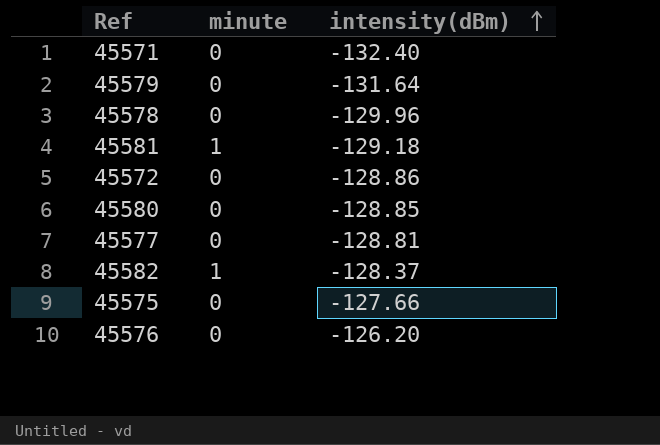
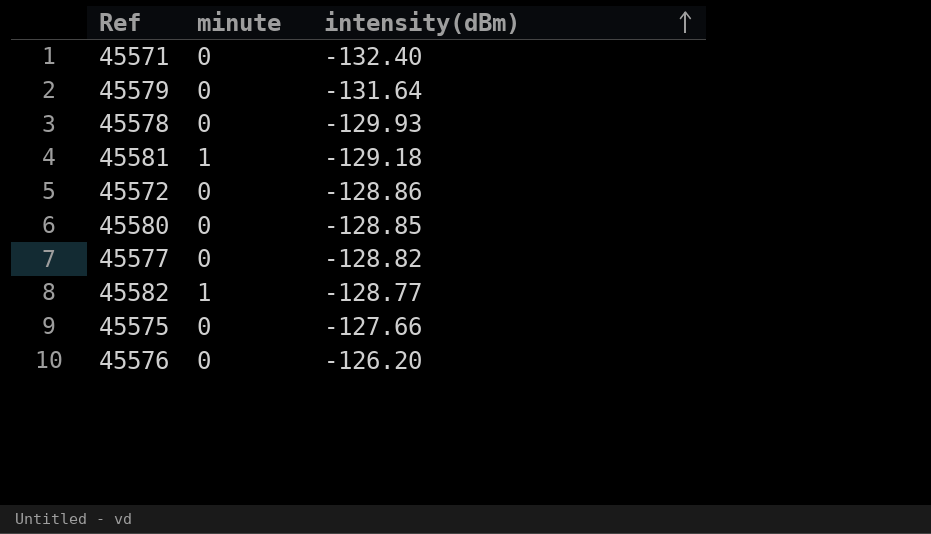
45578 | intensity(dBm): -129.96 -> -129.93
45577 | intensity(dBm): -128.81 -> -128.82
45582 | intensity(dBm): -128.37 -> -128.77

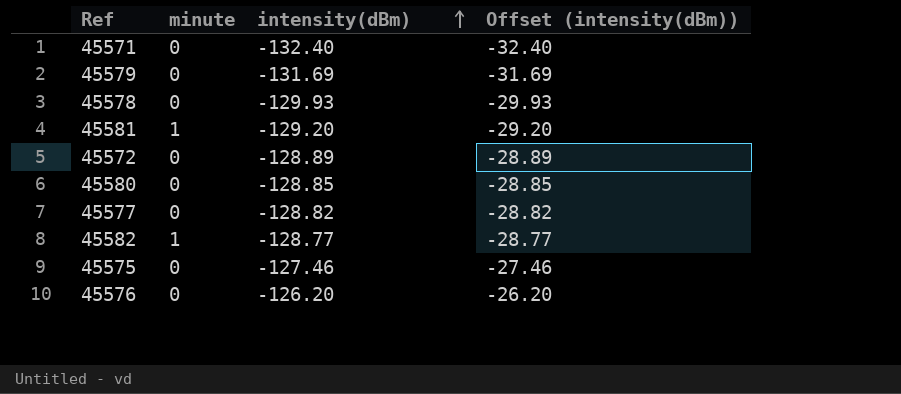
column Offset (intensity(dBm)) | formula: none -> [intensity(dBm)] + 100
45579 | intensity(dBm): -131.64 -> -131.69
45581 | intensity(dBm): -129.18 -> -129.20
45572 | intensity(dBm): -128.86 -> -128.89
45575 | intensity(dBm): -127.66 -> -127.46

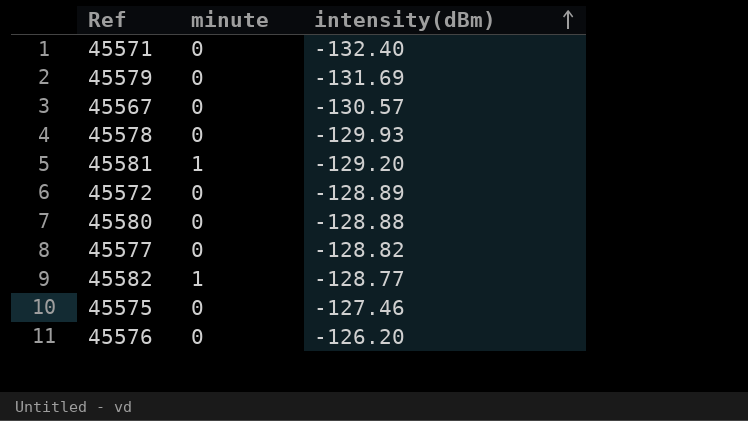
column Offset (intensity(dBm)) | formula: [intensity(dBm)] + 100 -> none
row 45567: none -> 0 | -130.57
45580 | intensity(dBm): -128.85 -> -128.88

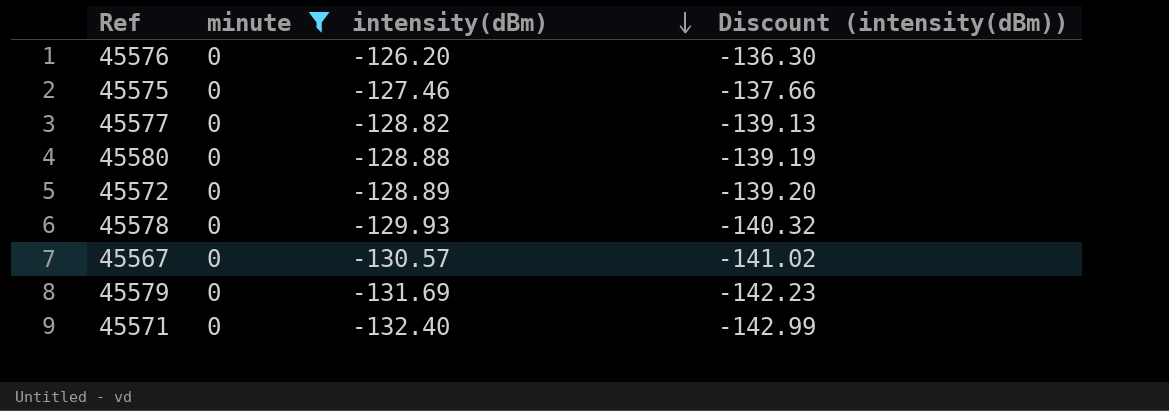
filter: none -> minute = 0
row order: intensity(dBm) ascending -> intensity(dBm) descending
column Discount (intensity(dBm)) | formula: none -> [intensity(dBm)] * 1.08

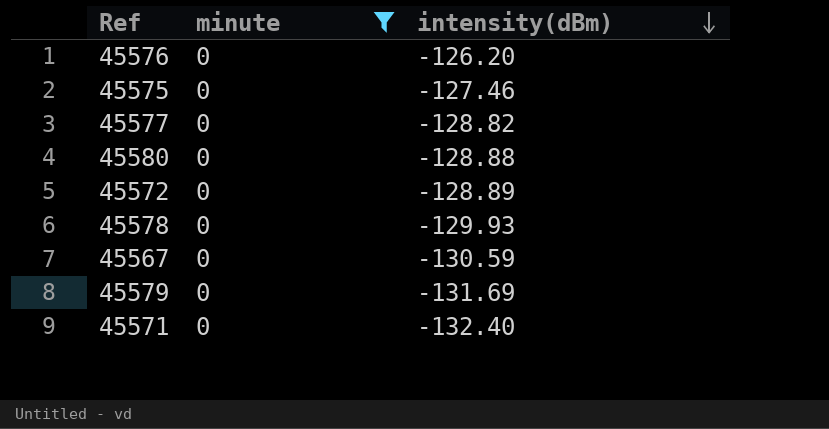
column Discount (intensity(dBm)) | formula: [intensity(dBm)] * 1.08 -> none
45567 | intensity(dBm): -130.57 -> -130.59

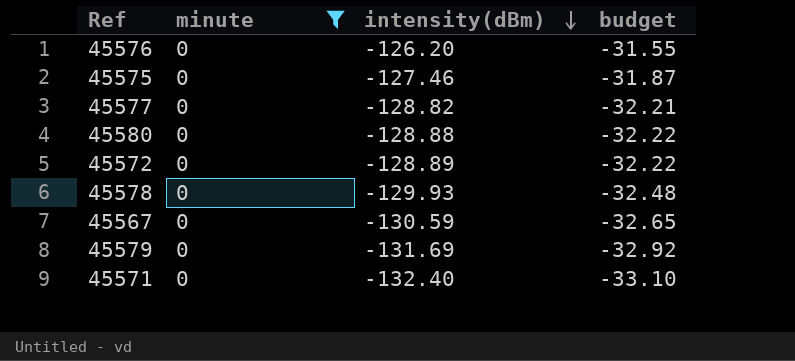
column budget | formula: none -> [intensity(dBm)] * 0.25

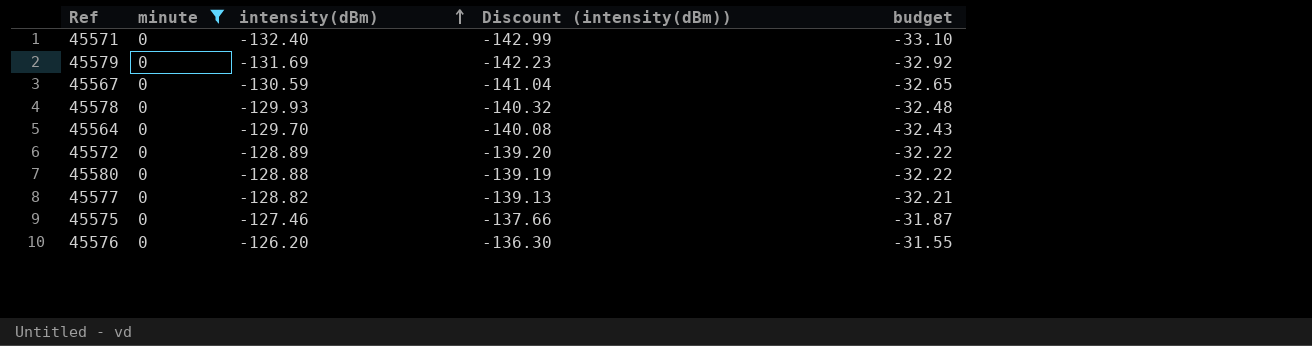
row order: intensity(dBm) descending -> intensity(dBm) ascending
column Discount (intensity(dBm)) | formula: none -> [intensity(dBm)] * 1.08
row 45564: none -> 0 | -129.70 | -140.08 | -32.43

